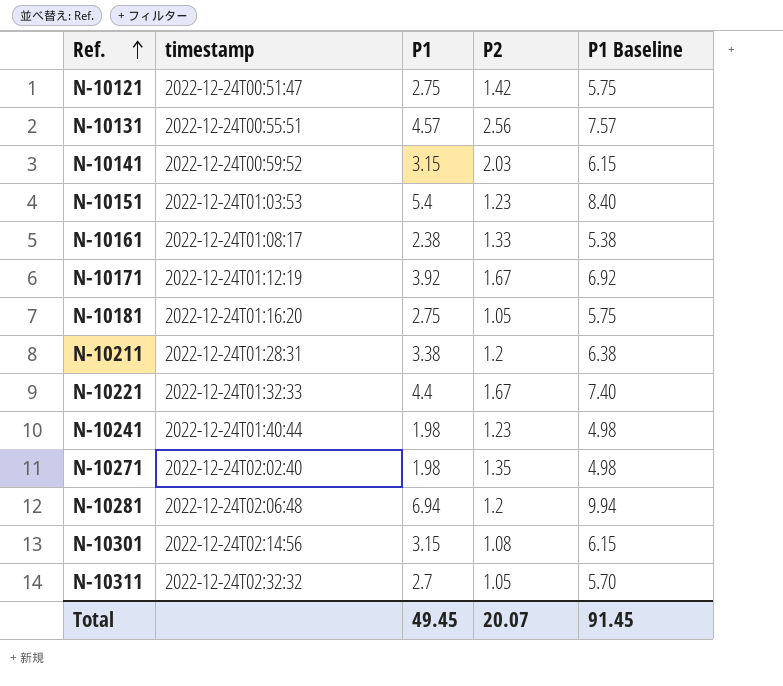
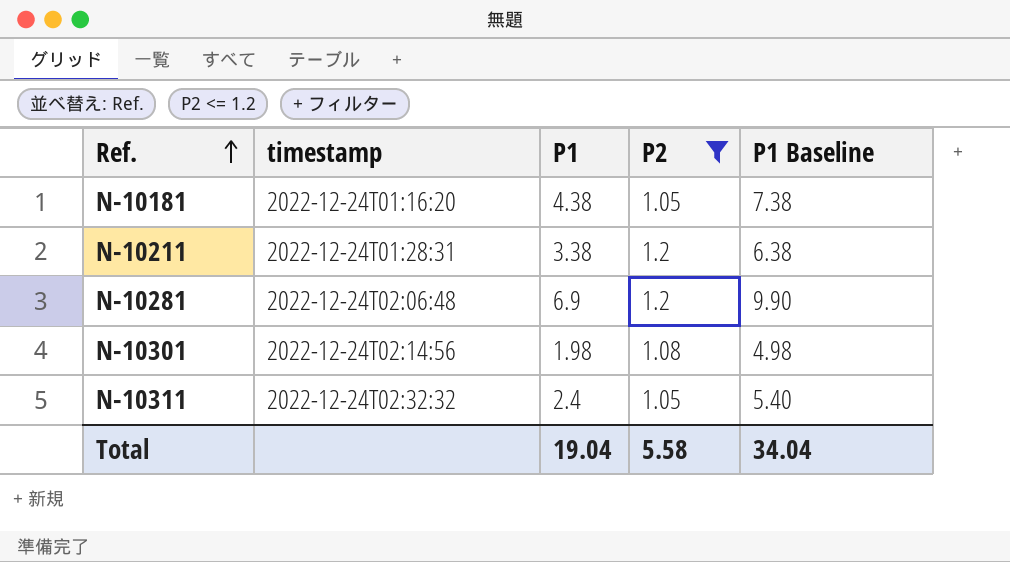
filter: none -> P2 <= 1.2
N-10181 | P1: 2.75 -> 4.38
N-10181 | P1 Baseline: 5.75 -> 7.38
N-10281 | P1: 6.94 -> 6.9
N-10281 | P1 Baseline: 9.94 -> 9.90
N-10301 | P1: 3.15 -> 1.98
N-10301 | P1 Baseline: 6.15 -> 4.98
N-10311 | P1: 2.7 -> 2.4
N-10311 | P1 Baseline: 5.70 -> 5.40
Total | P1: 49.45 -> 19.04
Total | P2: 20.07 -> 5.58
Total | P1 Baseline: 91.45 -> 34.04

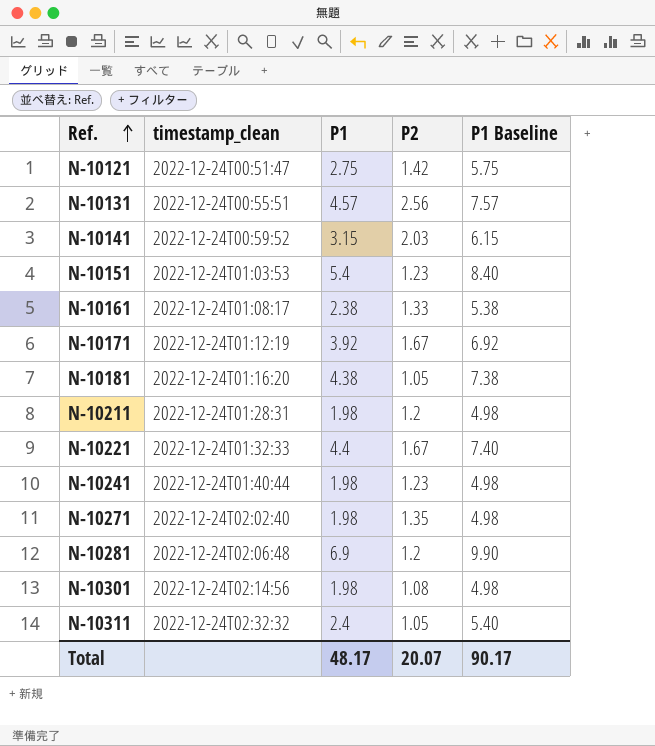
filter: P2 <= 1.2 -> none
column name: timestamp -> timestamp_clean
N-10211 | P1: 3.38 -> 1.98
N-10211 | P1 Baseline: 6.38 -> 4.98
Total | P1: 19.04 -> 48.17
Total | P2: 5.58 -> 20.07
Total | P1 Baseline: 34.04 -> 90.17

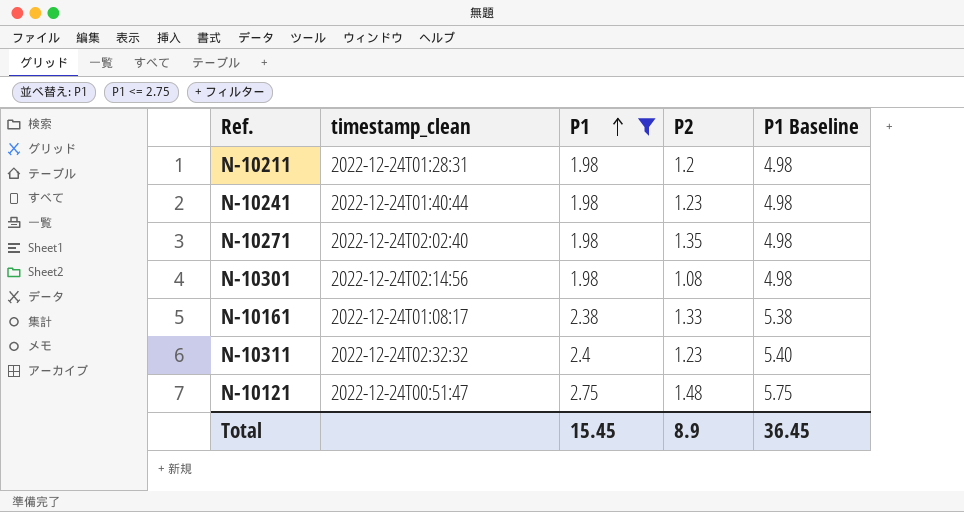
filter: none -> P1 <= 2.75
row order: Ref. ascending -> P1 ascending
N-10311 | P2: 1.05 -> 1.23
N-10121 | P2: 1.42 -> 1.48
Total | P1: 48.17 -> 15.45
Total | P2: 20.07 -> 8.9
Total | P1 Baseline: 90.17 -> 36.45

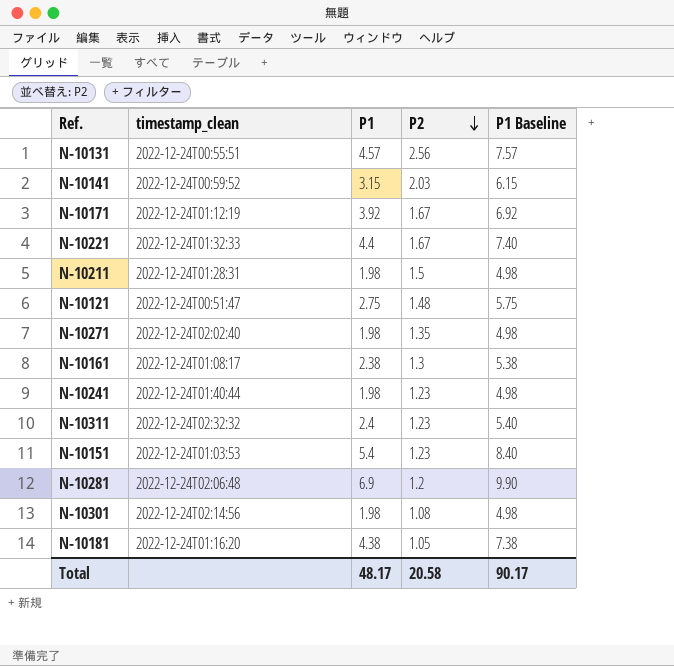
filter: P1 <= 2.75 -> none
row order: P1 ascending -> P2 descending
N-10211 | P2: 1.2 -> 1.5
N-10161 | P2: 1.33 -> 1.3
Total | P1: 15.45 -> 48.17
Total | P2: 8.9 -> 20.58
Total | P1 Baseline: 36.45 -> 90.17

